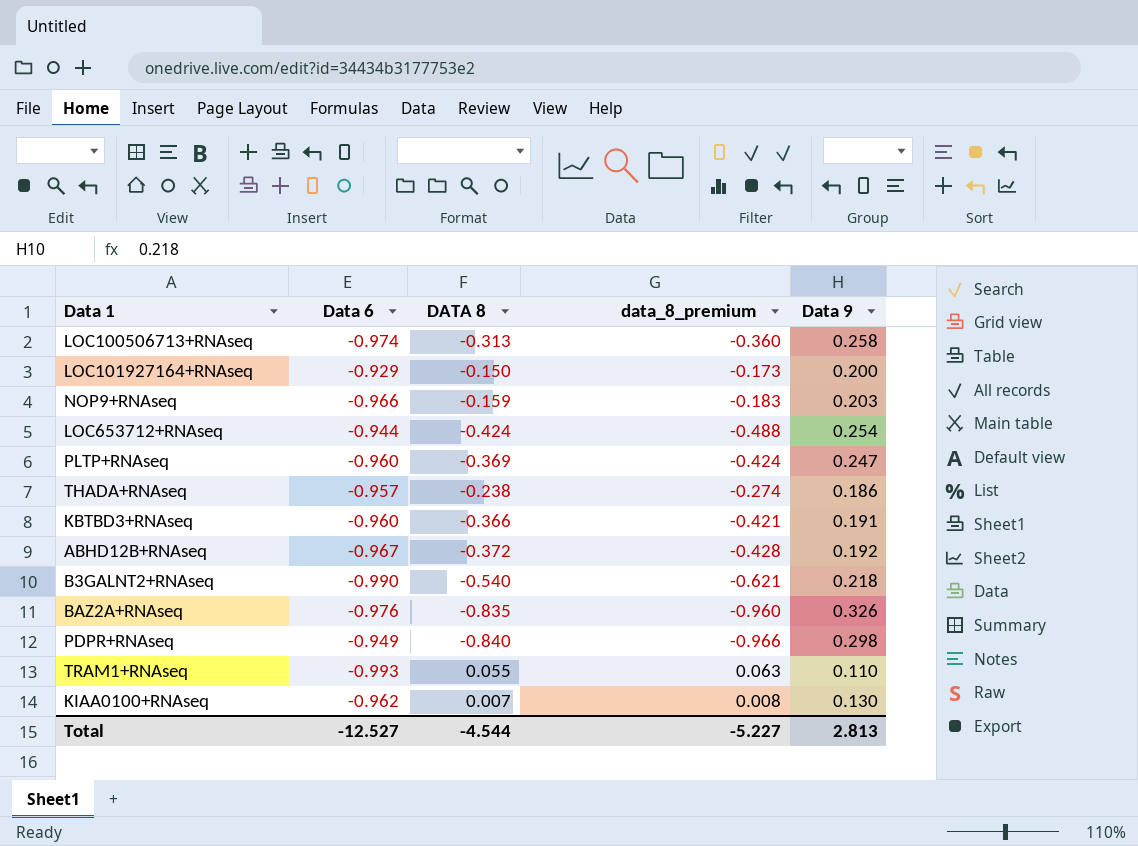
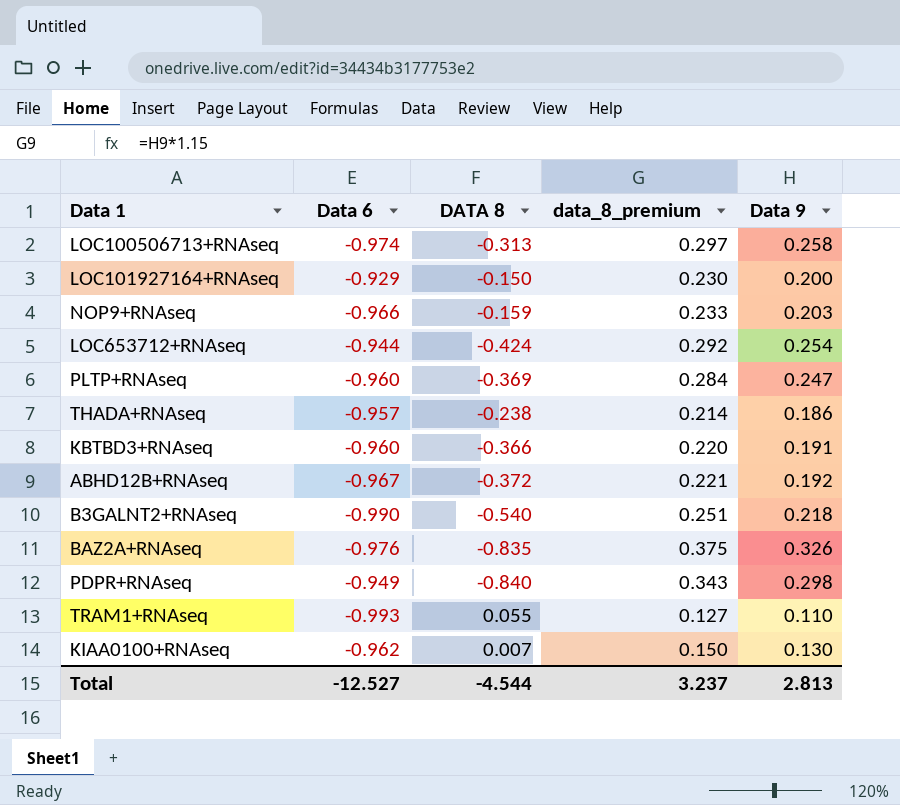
column data_8_premium | formula: [DATA 8] * 1.15 -> [Data 9] * 1.15
Total | data_8_premium: -5.227 -> 3.237

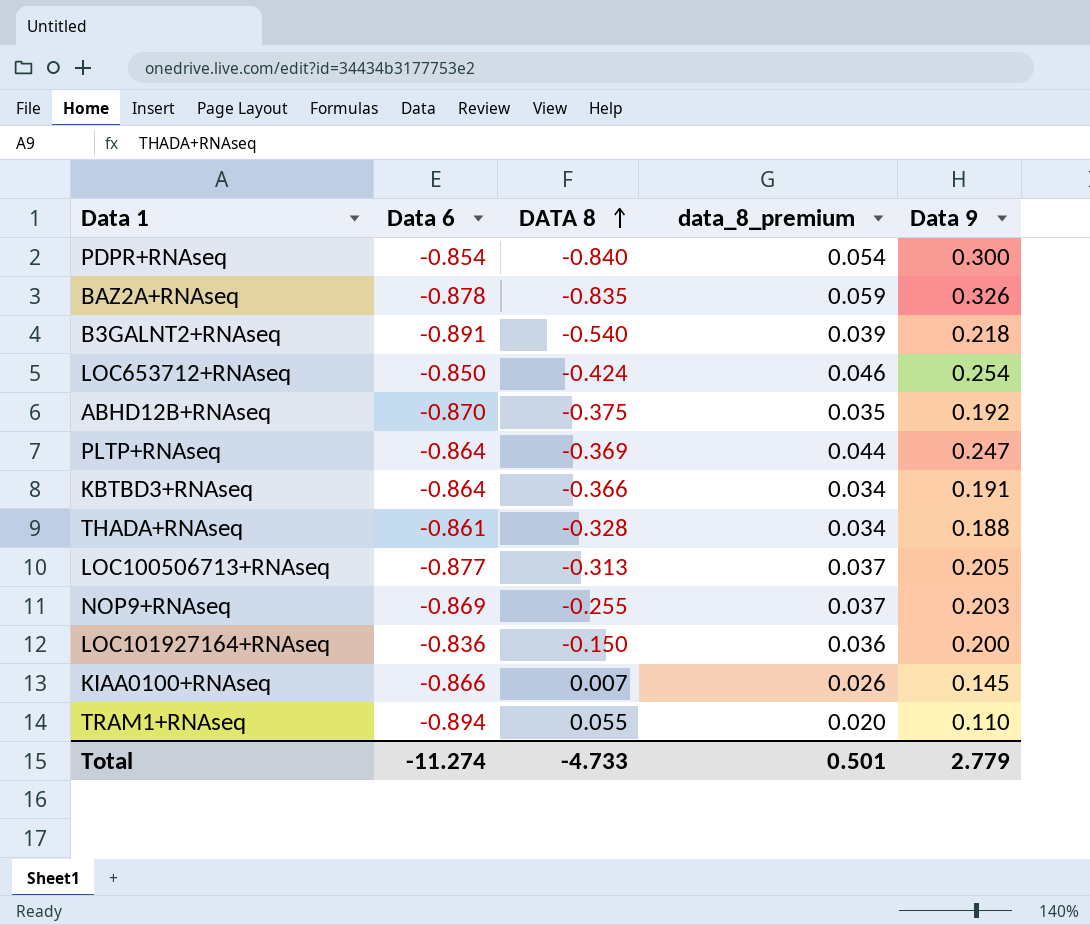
row order: none -> DATA 8 ascending
column data_8_premium | formula: [Data 9] * 1.15 -> [Data 9] * 0.18
PDPR+RNAseq | Data 6: -0.949 -> -0.854
PDPR+RNAseq | Data 9: 0.298 -> 0.300
BAZ2A+RNAseq | Data 6: -0.976 -> -0.878
B3GALNT2+RNAseq | Data 6: -0.990 -> -0.891
LOC653712+RNAseq | Data 6: -0.944 -> -0.850
ABHD12B+RNAseq | Data 6: -0.967 -> -0.870
ABHD12B+RNAseq | DATA 8: -0.372 -> -0.375
PLTP+RNAseq | Data 6: -0.960 -> -0.864
KBTBD3+RNAseq | Data 6: -0.960 -> -0.864
THADA+RNAseq | Data 6: -0.957 -> -0.861
THADA+RNAseq | DATA 8: -0.238 -> -0.328
THADA+RNAseq | Data 9: 0.186 -> 0.188
LOC100506713+RNAseq | Data 6: -0.974 -> -0.877
LOC100506713+RNAseq | Data 9: 0.258 -> 0.205
NOP9+RNAseq | Data 6: -0.966 -> -0.869
NOP9+RNAseq | DATA 8: -0.159 -> -0.255
LOC101927164+RNAseq | Data 6: -0.929 -> -0.836
KIAA0100+RNAseq | Data 6: -0.962 -> -0.866
KIAA0100+RNAseq | Data 9: 0.130 -> 0.145
TRAM1+RNAseq | Data 6: -0.993 -> -0.894
Total | Data 6: -12.527 -> -11.274
Total | DATA 8: -4.544 -> -4.733
Total | data_8_premium: 3.237 -> 0.501
Total | Data 9: 2.813 -> 2.779

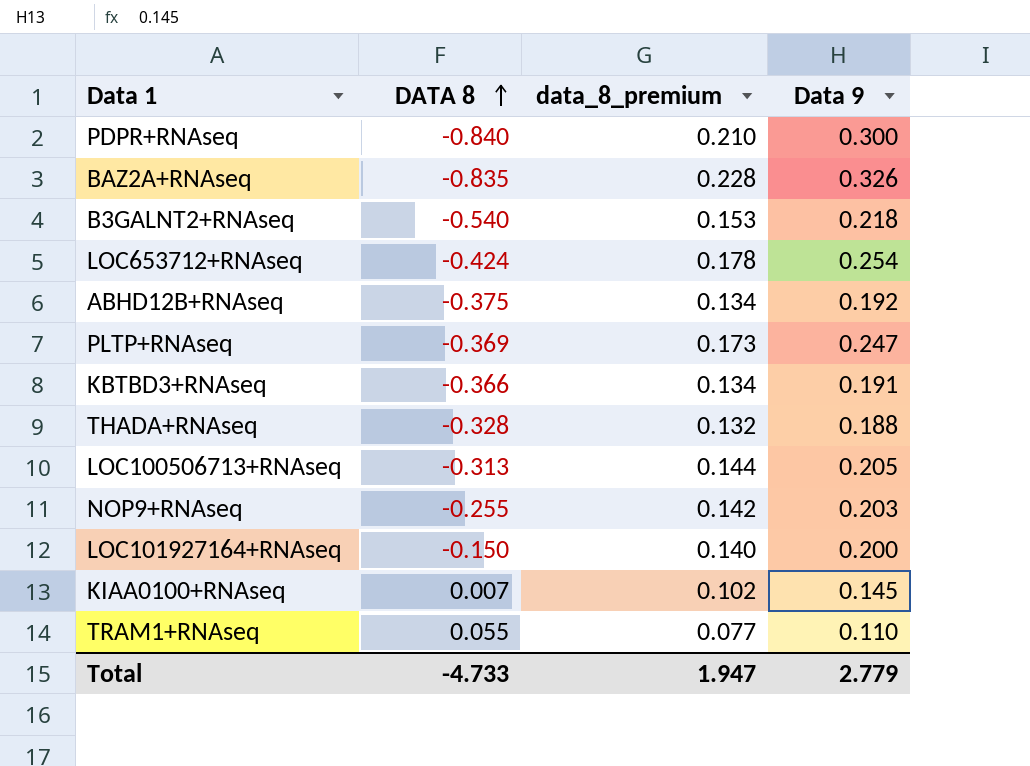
column Data 6 | position: 2 -> none
column data_8_premium | formula: [Data 9] * 0.18 -> [Data 9] * 0.7
Total | data_8_premium: 0.501 -> 1.947

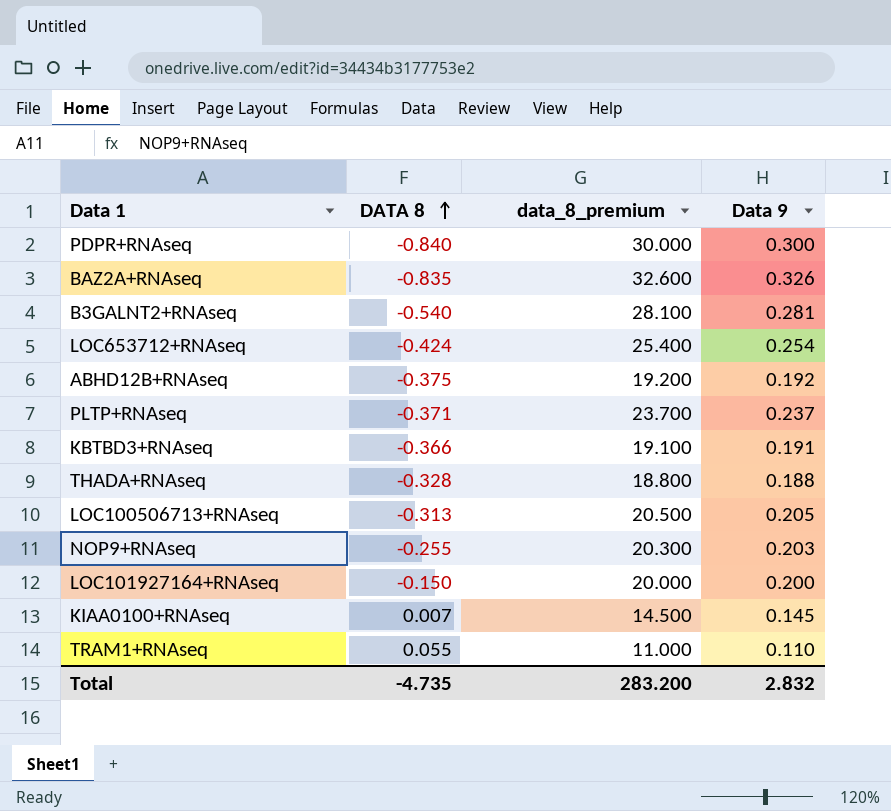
column data_8_premium | formula: [Data 9] * 0.7 -> [Data 9] * 100
B3GALNT2+RNAseq | Data 9: 0.218 -> 0.281
PLTP+RNAseq | DATA 8: -0.369 -> -0.371
PLTP+RNAseq | Data 9: 0.247 -> 0.237
Total | DATA 8: -4.733 -> -4.735
Total | data_8_premium: 1.947 -> 283.200
Total | Data 9: 2.779 -> 2.832

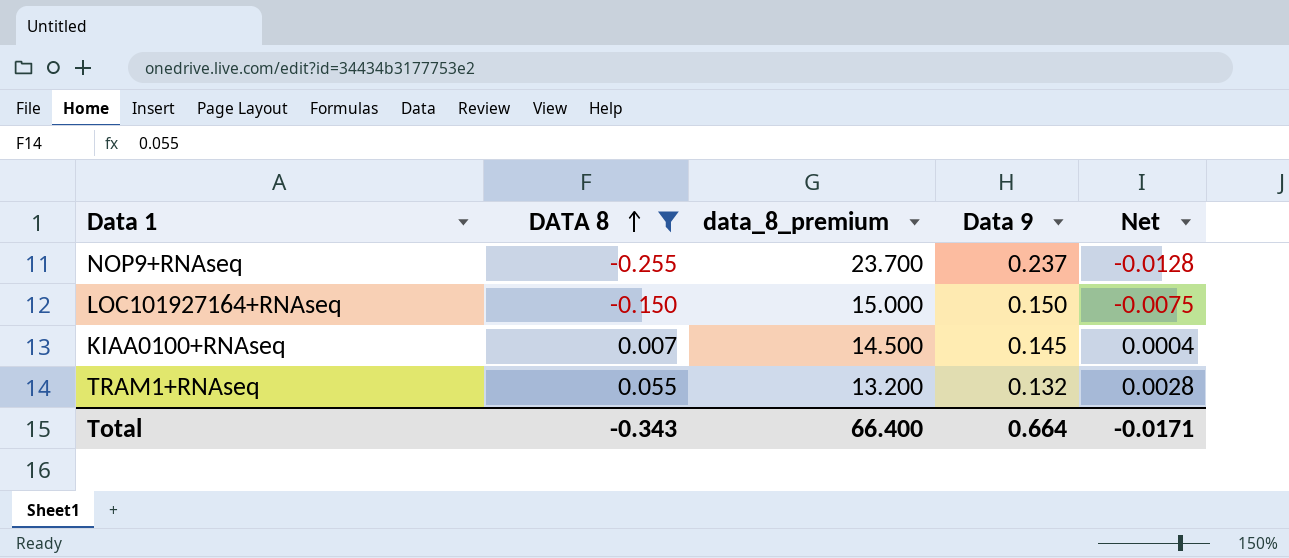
filter: none -> DATA 8 >= -0.255
column Net | formula: none -> [DATA 8] * 0.05
NOP9+RNAseq | data_8_premium: 20.300 -> 23.700
NOP9+RNAseq | Data 9: 0.203 -> 0.237
LOC101927164+RNAseq | data_8_premium: 20.000 -> 15.000
LOC101927164+RNAseq | Data 9: 0.200 -> 0.150
TRAM1+RNAseq | data_8_premium: 11.000 -> 13.200
TRAM1+RNAseq | Data 9: 0.110 -> 0.132
Total | DATA 8: -4.735 -> -0.343
Total | data_8_premium: 283.200 -> 66.400
Total | Data 9: 2.832 -> 0.664

